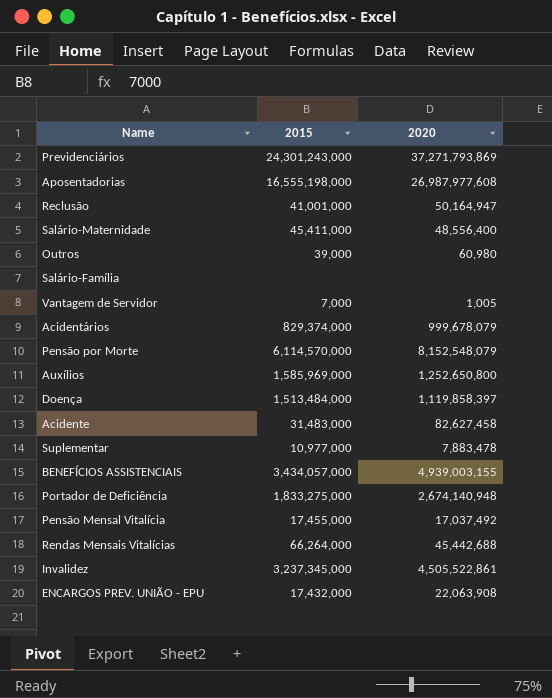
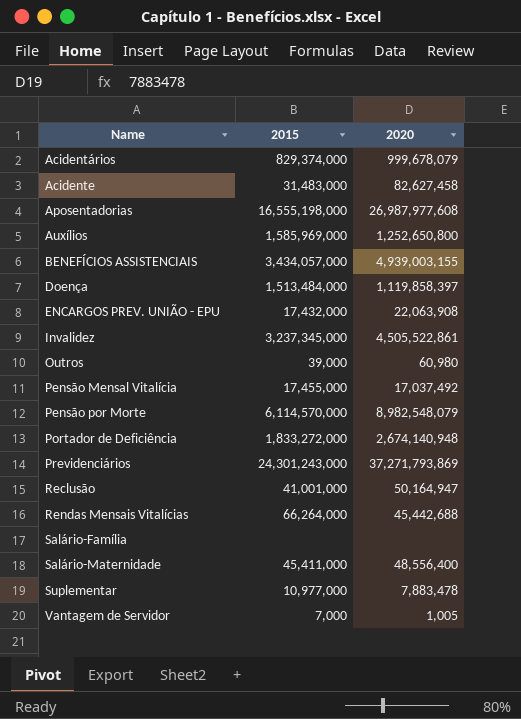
row order: none -> Name ascending
Pensão por Morte | 2020: 8,152,548,079 -> 8,982,548,079
Portador de Deficiência | 2015: 1,833,275,000 -> 1,833,272,000

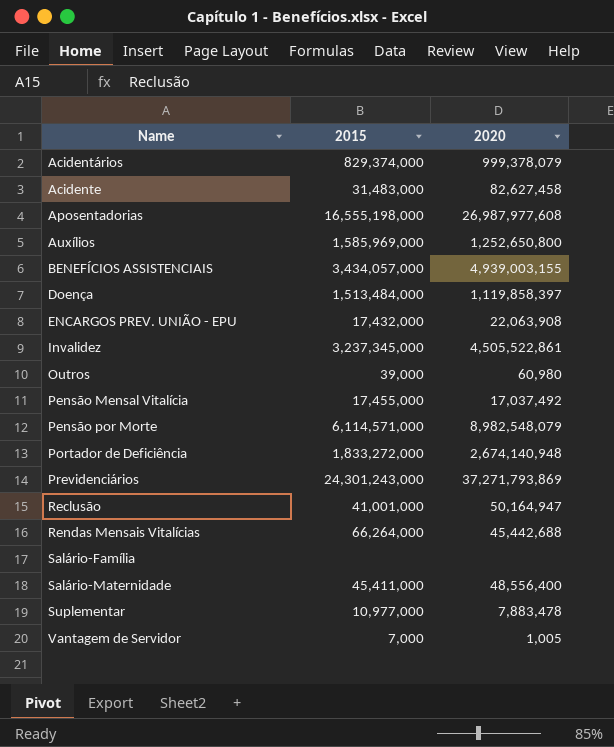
Acidentários | 2020: 999,678,079 -> 999,378,079
Pensão por Morte | 2015: 6,114,570,000 -> 6,114,571,000

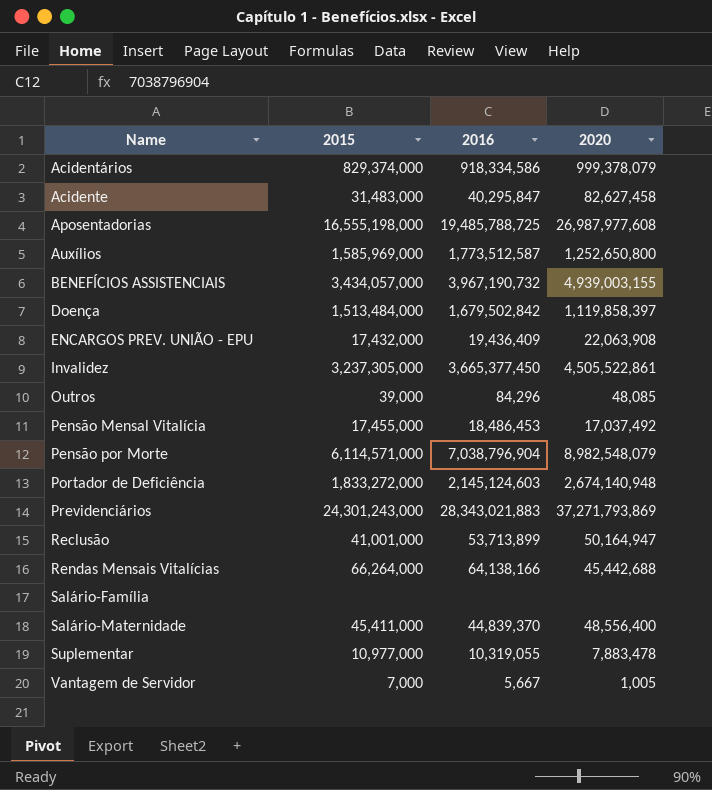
column 2016 | position: none -> 3
Invalidez | 2015: 3,237,345,000 -> 3,237,305,000
Outros | 2020: 60,980 -> 48,085

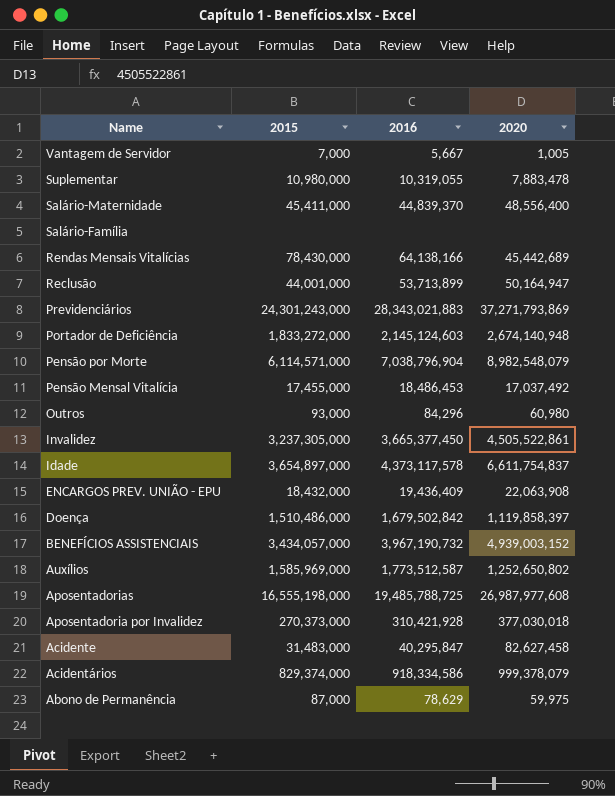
row order: Name ascending -> Name descending
Suplementar | 2015: 10,977,000 -> 10,980,000
Rendas Mensais Vitalícias | 2015: 66,264,000 -> 78,430,000
Rendas Mensais Vitalícias | 2020: 45,442,688 -> 45,442,689
Reclusão | 2015: 41,001,000 -> 44,001,000
Outros | 2015: 39,000 -> 93,000
Outros | 2020: 48,085 -> 60,980
row Idade: none -> 3,654,897,000 | 4,373,117,578 | 6,611,754,837
ENCARGOS PREV. UNIÃO - EPU | 2015: 17,432,000 -> 18,432,000
Doença | 2015: 1,513,484,000 -> 1,510,486,000
BENEFÍCIOS ASSISTENCIAIS | 2020: 4,939,003,155 -> 4,939,003,152
Auxílios | 2020: 1,252,650,800 -> 1,252,650,802
row Aposentadoria por Invalidez: none -> 270,373,000 | 310,421,928 | 377,030,018
row Abono de Permanência: none -> 87,000 | 78,629 | 59,975

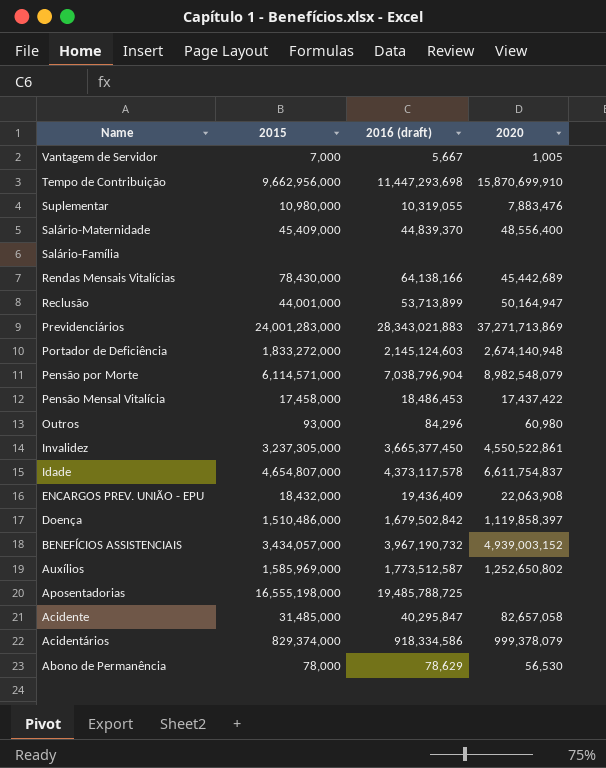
column name: 2016 -> 2016 (draft)
row Aposentadoria por Invalidez: 270,373,000 | 310,421,928 | 377,030,018 -> none
row Tempo de Contribuição: none -> 9,662,956,000 | 11,447,293,698 | 15,870,699,910
Suplementar | 2020: 7,883,478 -> 7,883,476
Salário-Maternidade | 2015: 45,411,000 -> 45,409,000
Previdenciários | 2015: 24,301,243,000 -> 24,001,283,000
Previdenciários | 2020: 37,271,793,869 -> 37,271,713,869
Pensão Mensal Vitalícia | 2015: 17,455,000 -> 17,458,000
Pensão Mensal Vitalícia | 2020: 17,037,492 -> 17,437,422
Invalidez | 2020: 4,505,522,861 -> 4,550,522,861
Idade | 2015: 3,654,897,000 -> 4,654,807,000
Aposentadorias | 2020: 26,987,977,608 -> none
Acidente | 2015: 31,483,000 -> 31,485,000
Acidente | 2020: 82,627,458 -> 82,657,058
Abono de Permanência | 2015: 87,000 -> 78,000
Abono de Permanência | 2020: 59,975 -> 56,530

